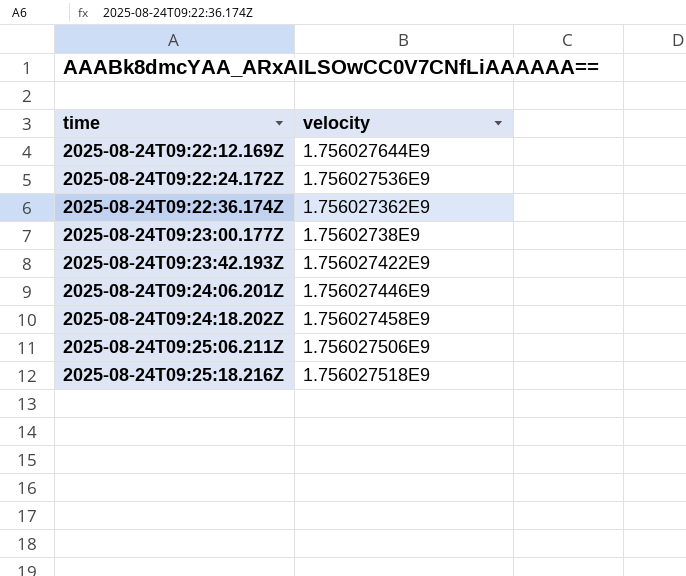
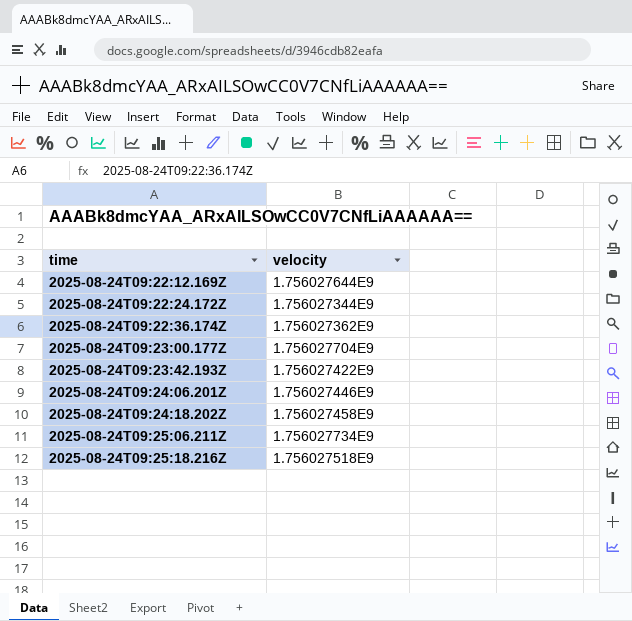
2025-08-24T09:22:24.172Z | velocity: 1.756027536E9 -> 1.756027344E9
2025-08-24T09:23:00.177Z | velocity: 1.75602738E9 -> 1.756027704E9
2025-08-24T09:25:06.211Z | velocity: 1.756027506E9 -> 1.756027734E9

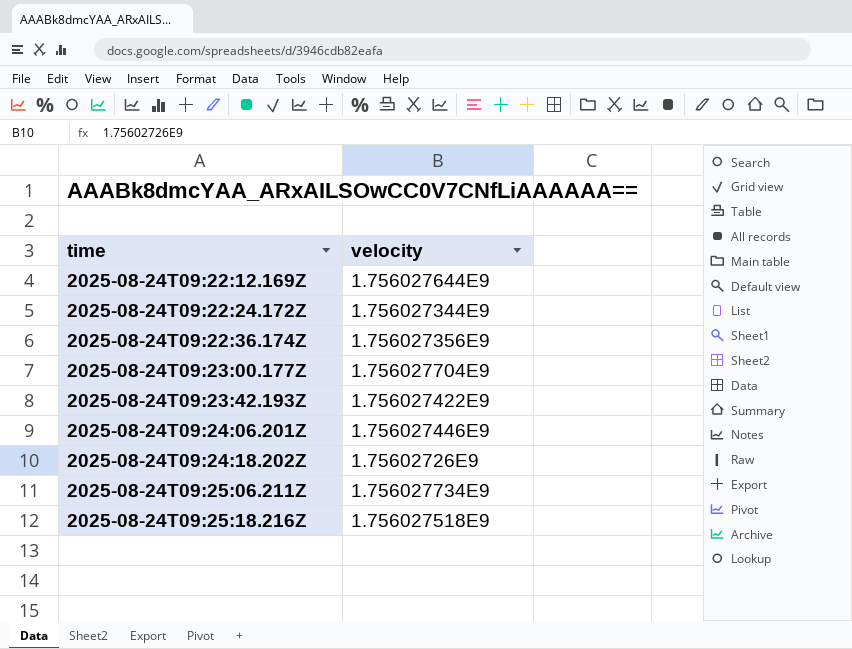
2025-08-24T09:22:36.174Z | velocity: 1.756027362E9 -> 1.756027356E9
2025-08-24T09:24:18.202Z | velocity: 1.756027458E9 -> 1.75602726E9

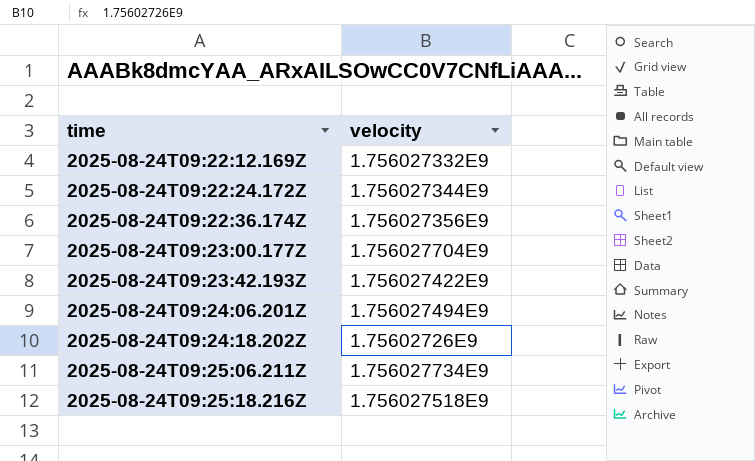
2025-08-24T09:22:12.169Z | velocity: 1.756027644E9 -> 1.756027332E9
2025-08-24T09:24:06.201Z | velocity: 1.756027446E9 -> 1.756027494E9

